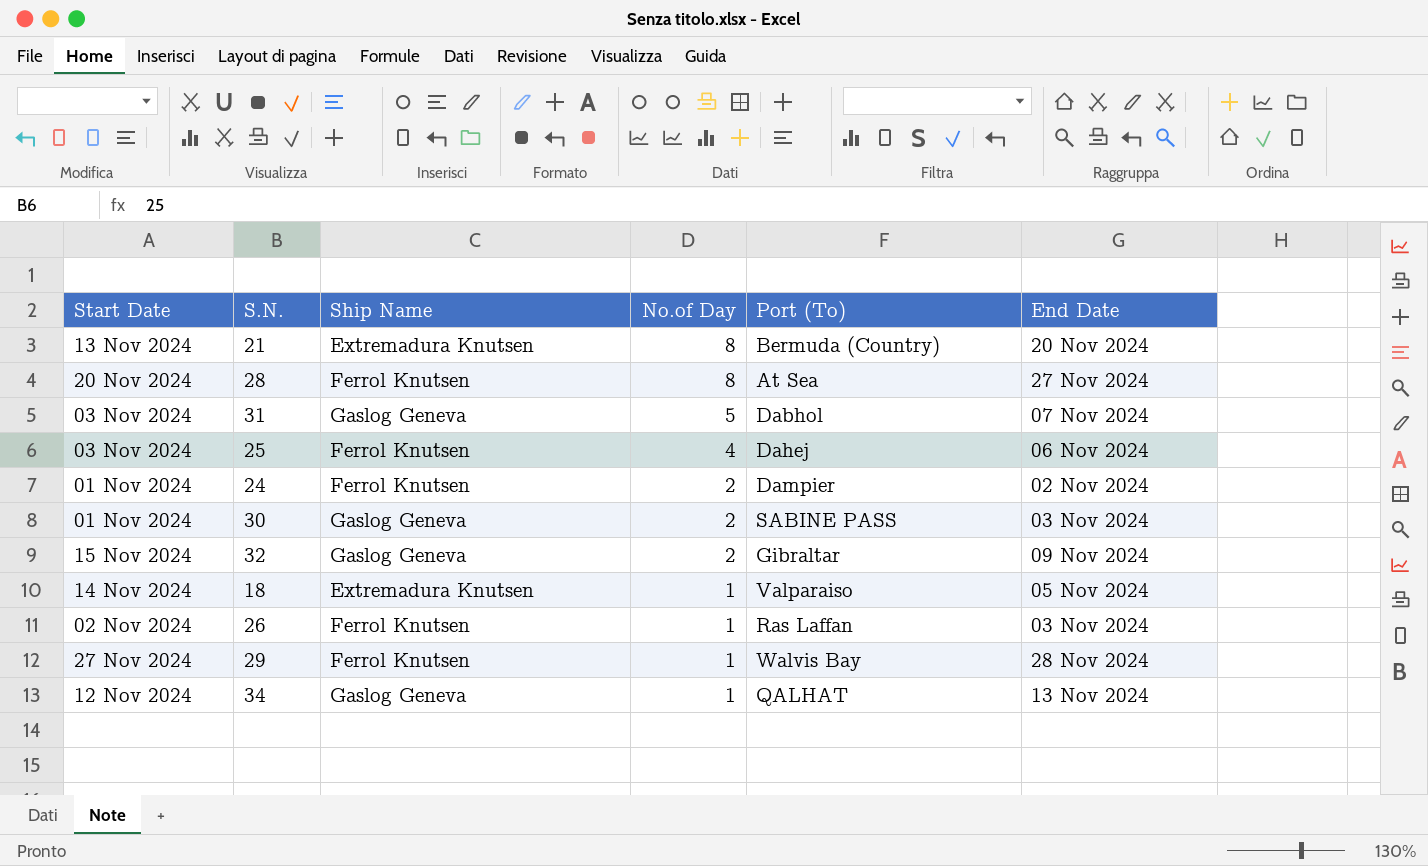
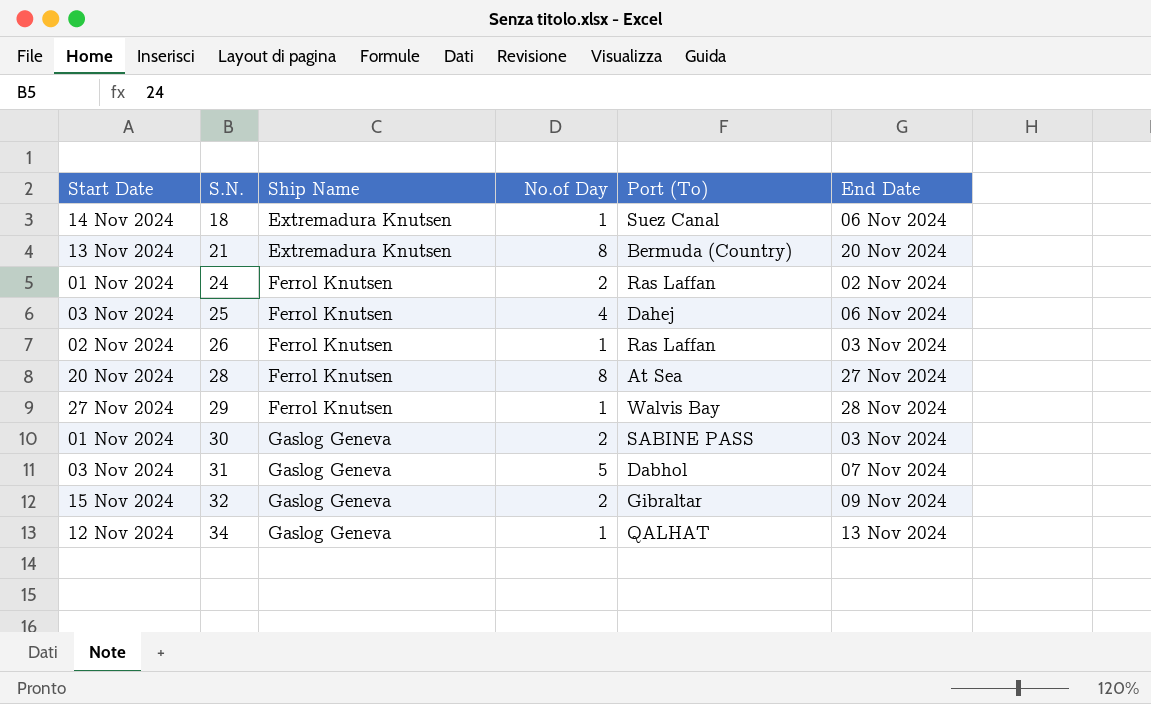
row order: No.of Day descending -> S.N. ascending
18 | Port (To): Valparaiso -> Suez Canal
18 | End Date: 05 Nov 2024 -> 06 Nov 2024
24 | Port (To): Dampier -> Ras Laffan

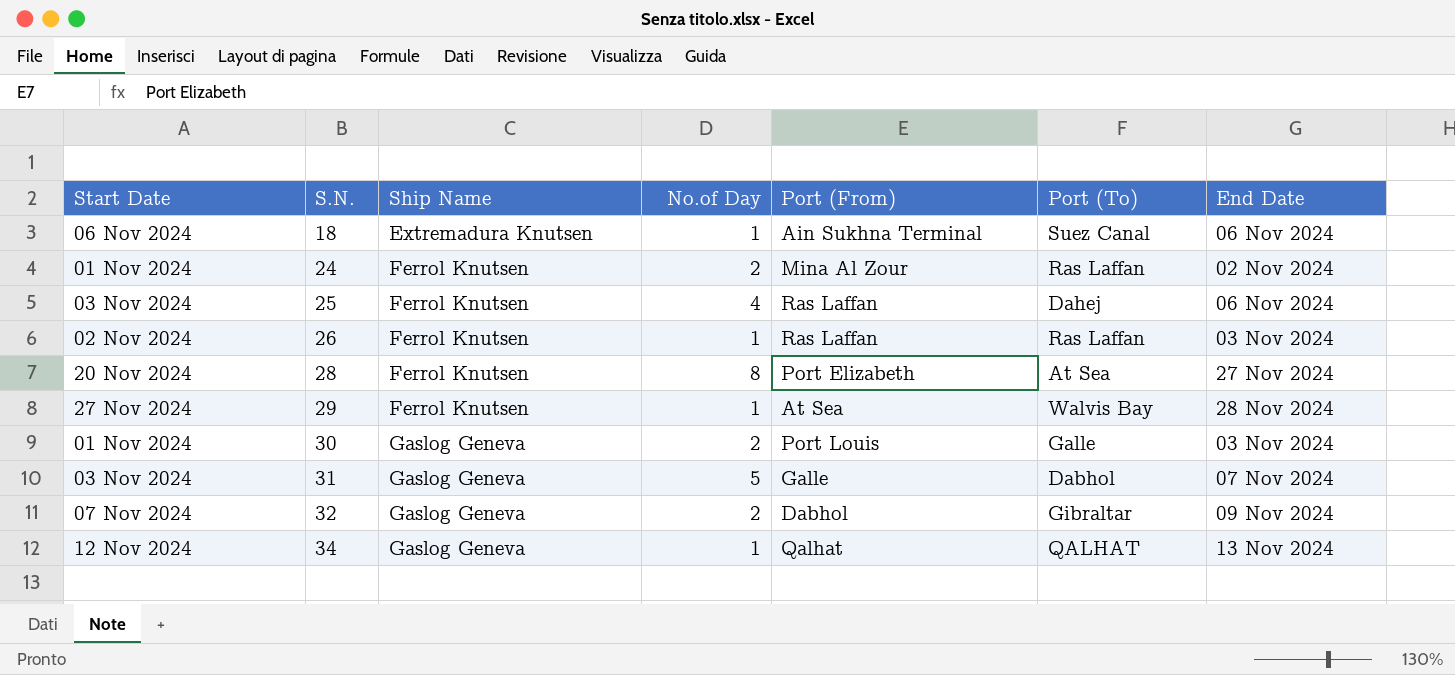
column Port (From) | position: none -> 5
row 21: 13 Nov 2024 | Extremadura Knutsen | 8 | Bermuda (Country) | 20 Nov 2024 -> none
18 | Start Date: 14 Nov 2024 -> 06 Nov 2024
30 | Port (To): SABINE PASS -> Galle
32 | Start Date: 15 Nov 2024 -> 07 Nov 2024

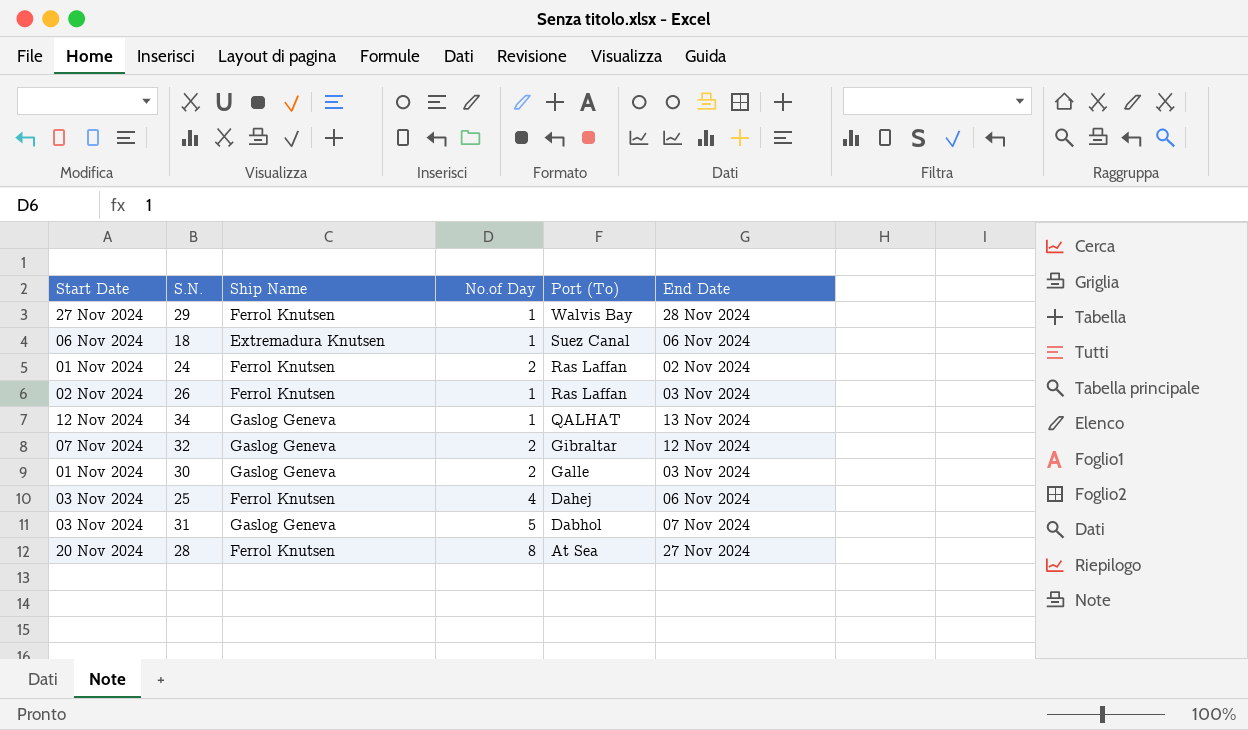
row order: S.N. ascending -> Port (To) descending
column Port (From) | position: 5 -> none
32 | End Date: 09 Nov 2024 -> 12 Nov 2024

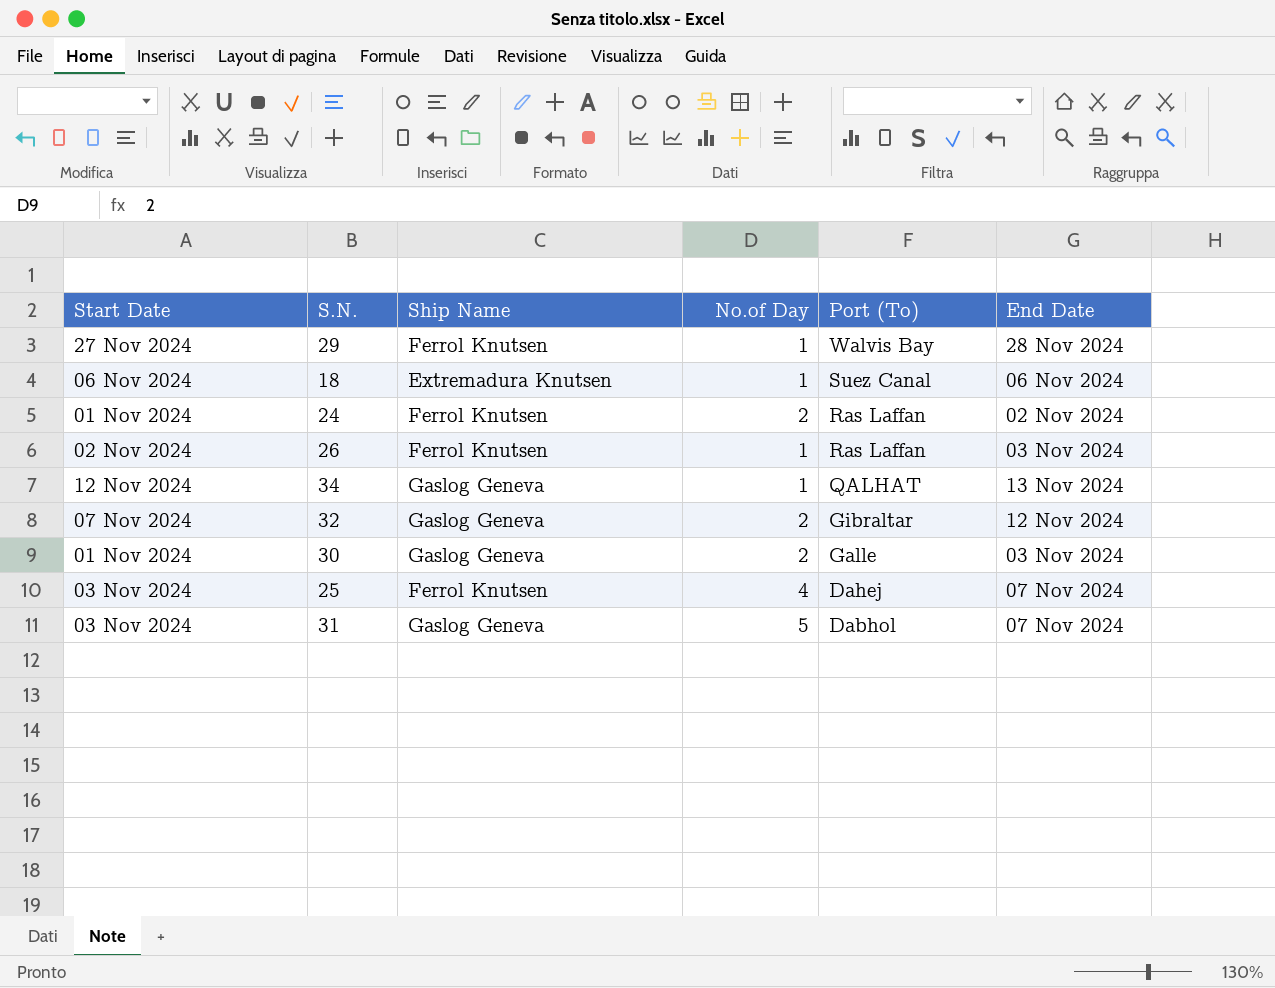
row 28: 20 Nov 2024 | Ferrol Knutsen | 8 | At Sea | 27 Nov 2024 -> none
25 | End Date: 06 Nov 2024 -> 07 Nov 2024

